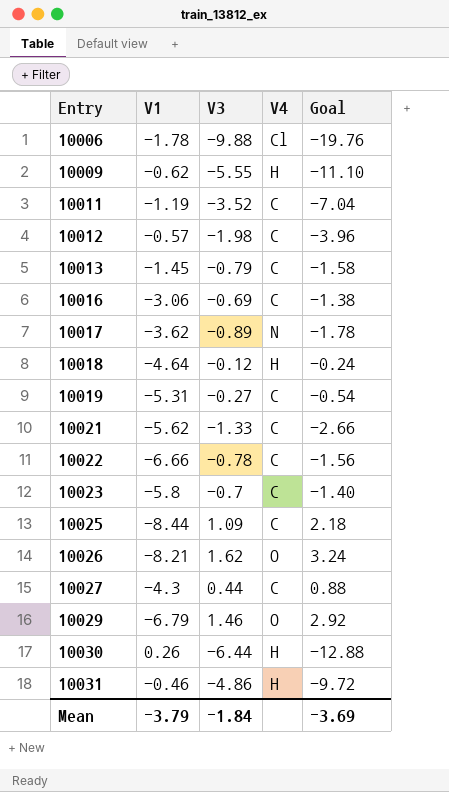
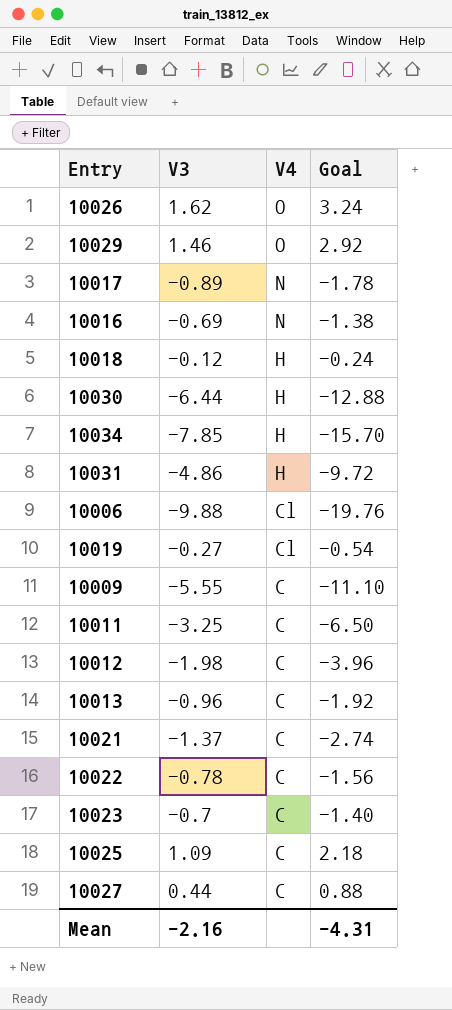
row order: Entry ascending -> V4 descending
column V1 | position: 2 -> none
10016 | V4: C -> N
row 10034: none -> -7.85 | H | -15.70
10019 | V4: C -> Cl
10009 | V4: H -> C
10011 | V3: -3.52 -> -3.25
10011 | Goal: -7.04 -> -6.50
10013 | V3: -0.79 -> -0.96
10013 | Goal: -1.58 -> -1.92
10021 | V3: -1.33 -> -1.37
10021 | Goal: -2.66 -> -2.74
Mean | V3: -1.84 -> -2.16
Mean | Goal: -3.69 -> -4.31

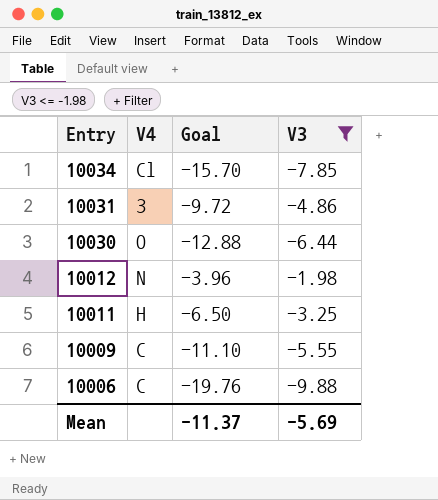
filter: none -> V3 <= -1.98
row order: V4 descending -> Entry descending
column V3 | position: 2 -> 4
10034 | V4: H -> Cl
10031 | V4: H -> 3
10030 | V4: H -> O
10012 | V4: C -> N
10011 | V4: C -> H
10006 | V4: Cl -> C
Mean | Goal: -4.31 -> -11.37
Mean | V3: -2.16 -> -5.69

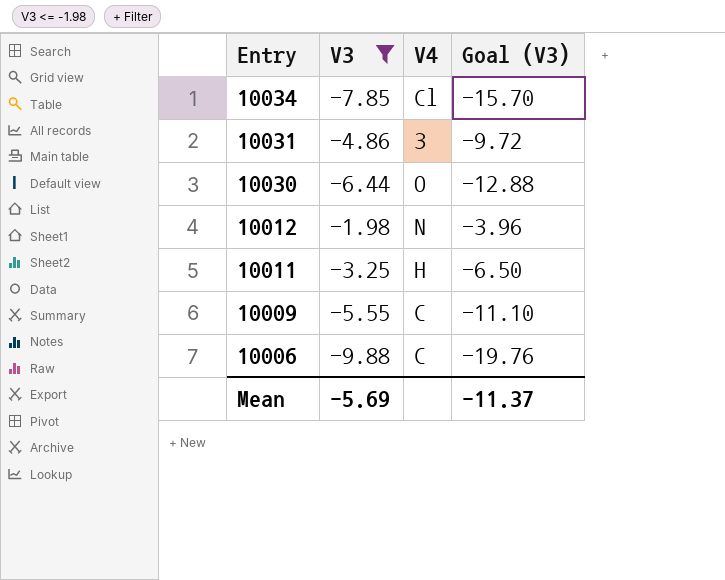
column V3 | position: 4 -> 2
column name: Goal -> Goal (V3)

